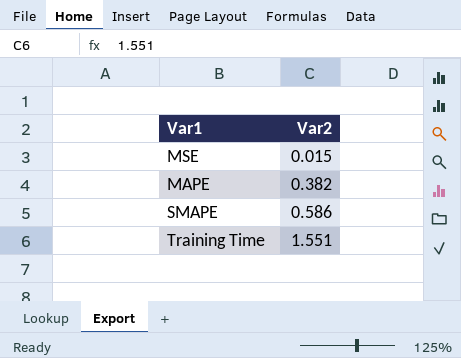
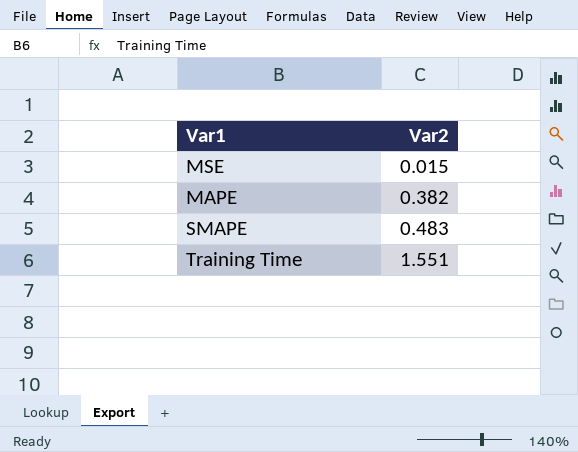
SMAPE | Var2: 0.586 -> 0.483

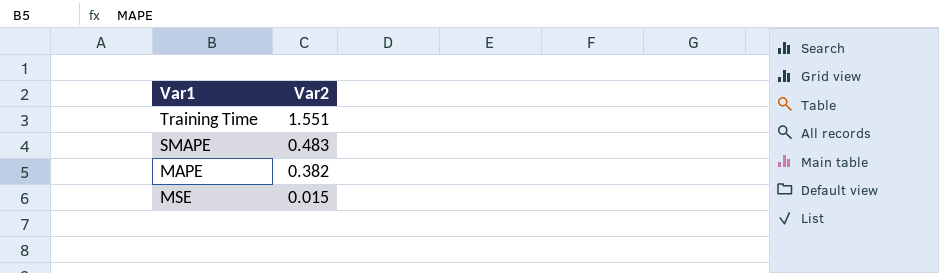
row order: Var2 ascending -> Var2 descending

